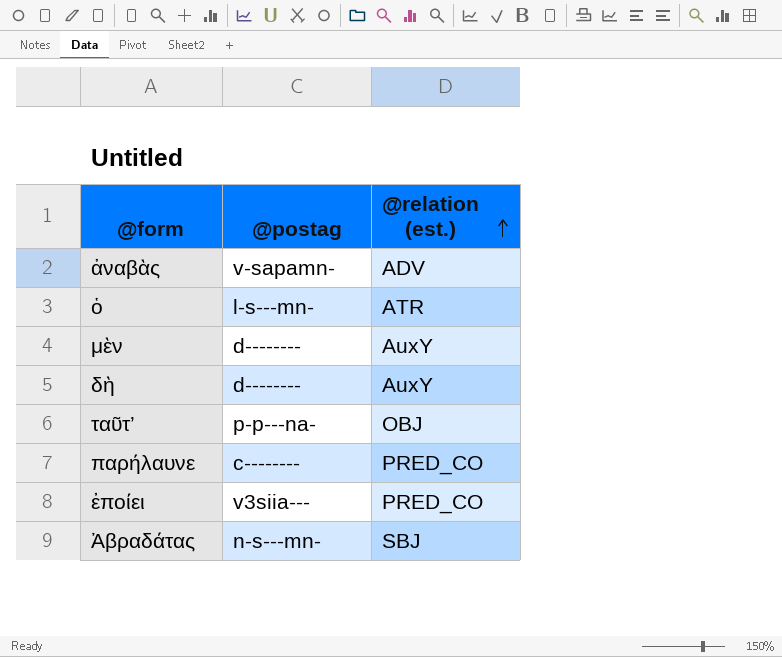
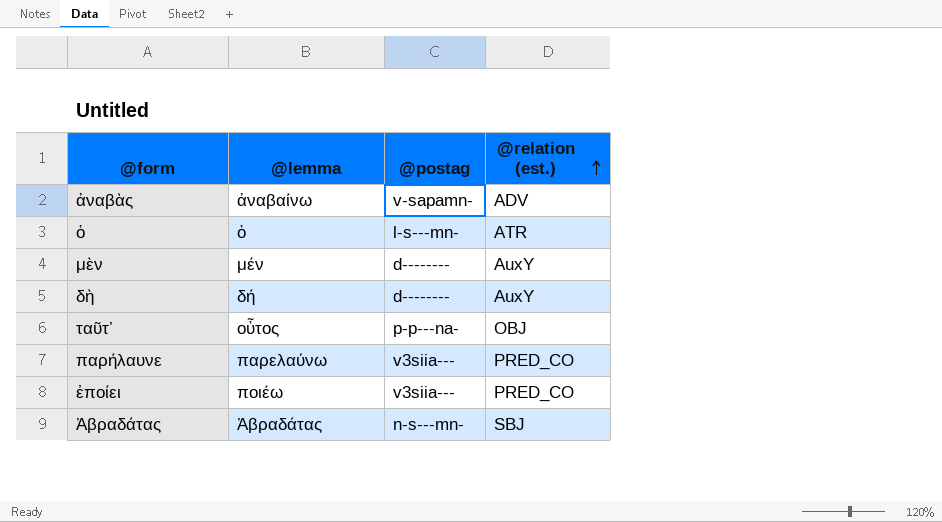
column @lemma | position: none -> 2
παρήλαυνε | @postag: c-------- -> v3siia---

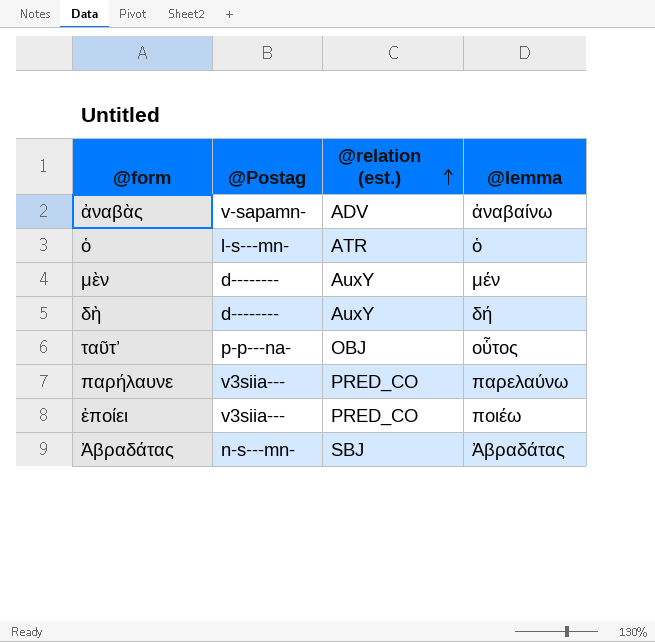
column name: @postag -> @Postag
column @lemma | position: 2 -> 4

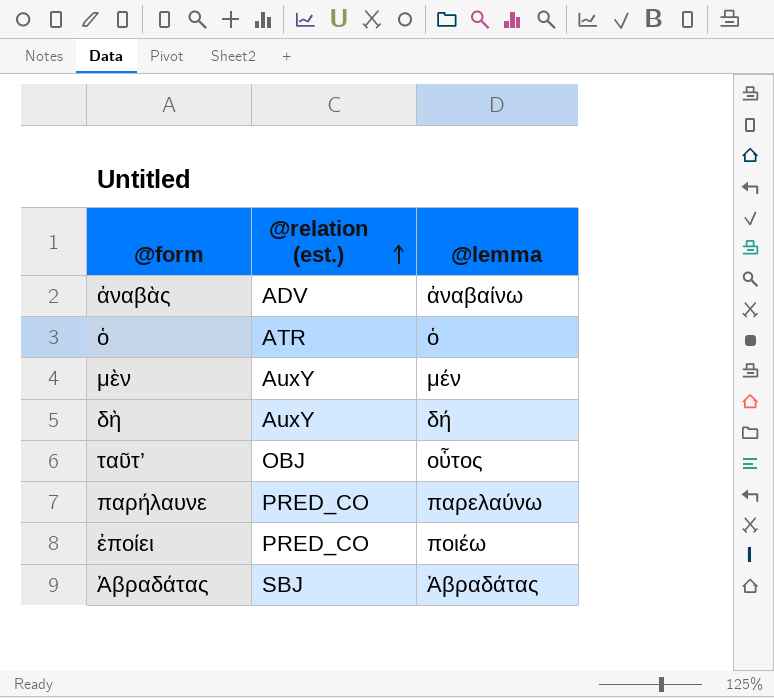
column @Postag | position: 2 -> none

